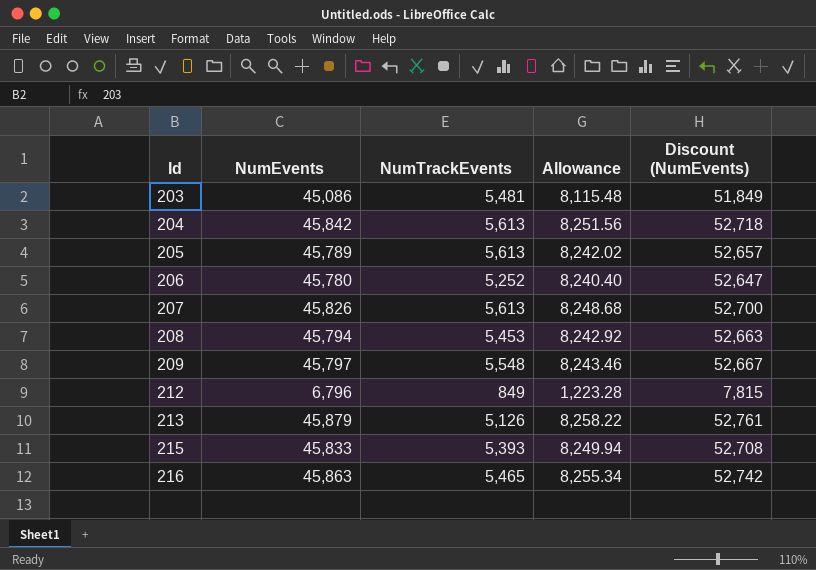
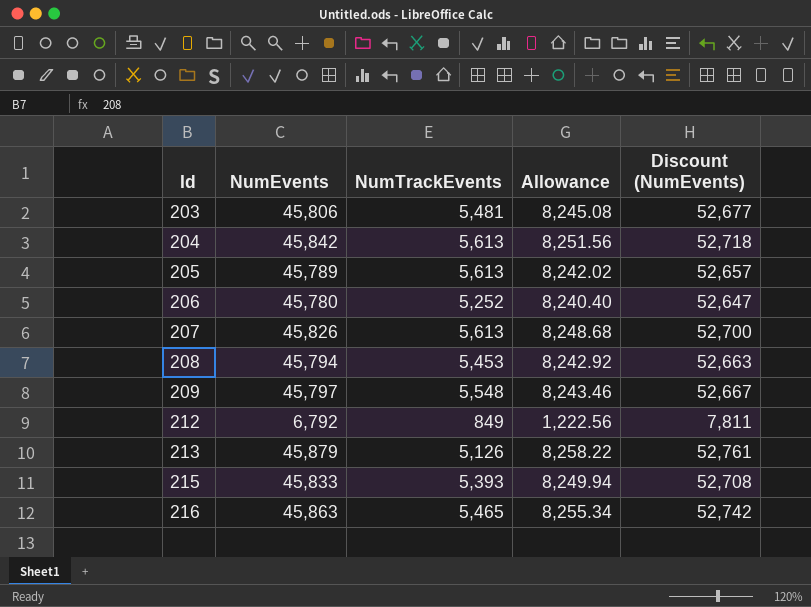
203 | NumEvents: 45,086 -> 45,806
203 | Allowance: 8,115.48 -> 8,245.08
203 | Discount (NumEvents): 51,849 -> 52,677
212 | NumEvents: 6,796 -> 6,792
212 | Allowance: 1,223.28 -> 1,222.56
212 | Discount (NumEvents): 7,815 -> 7,811

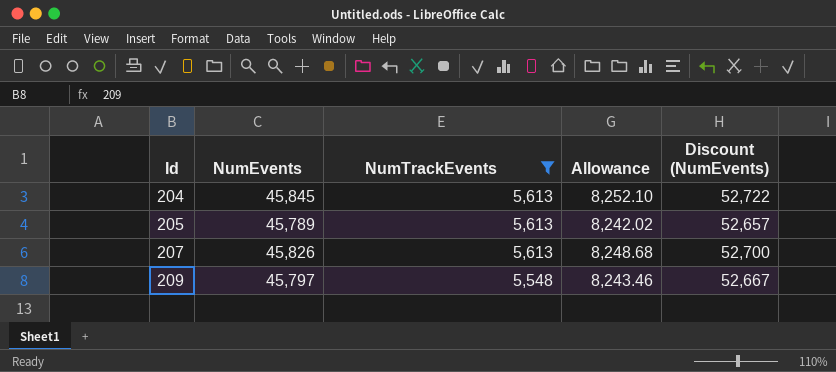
filter: none -> NumTrackEvents >= 5,548
204 | NumEvents: 45,842 -> 45,845
204 | Allowance: 8,251.56 -> 8,252.10
204 | Discount (NumEvents): 52,718 -> 52,722

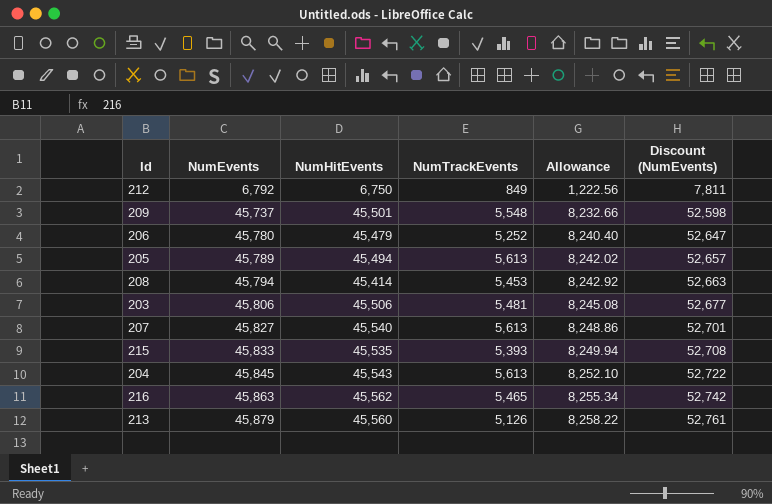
filter: NumTrackEvents >= 5,548 -> none
row order: Id ascending -> NumEvents ascending
column NumHitEvents | position: none -> 3
209 | NumEvents: 45,797 -> 45,737
209 | Allowance: 8,243.46 -> 8,232.66
209 | Discount (NumEvents): 52,667 -> 52,598
207 | NumEvents: 45,826 -> 45,827
207 | Allowance: 8,248.68 -> 8,248.86
207 | Discount (NumEvents): 52,700 -> 52,701

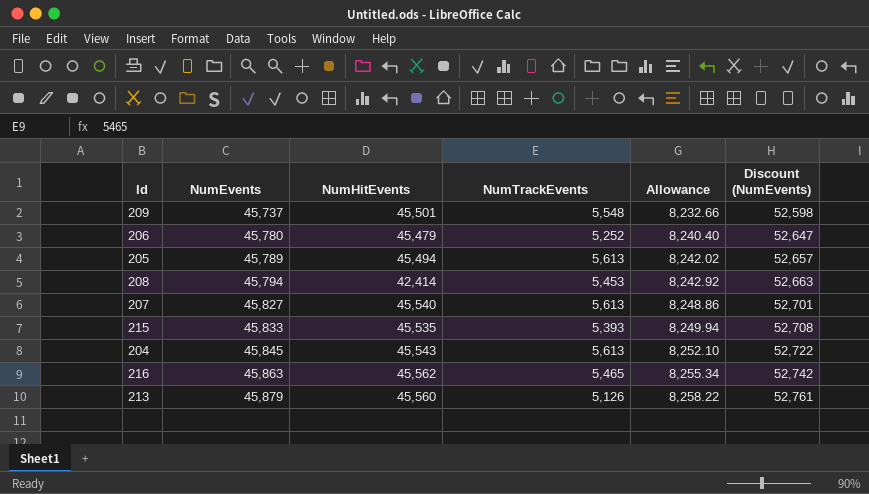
row 212: 6,792 | 6,750 | 849 | 1,222.56 | 7,811 -> none
row 203: 45,806 | 45,506 | 5,481 | 8,245.08 | 52,677 -> none
208 | NumHitEvents: 45,414 -> 42,414

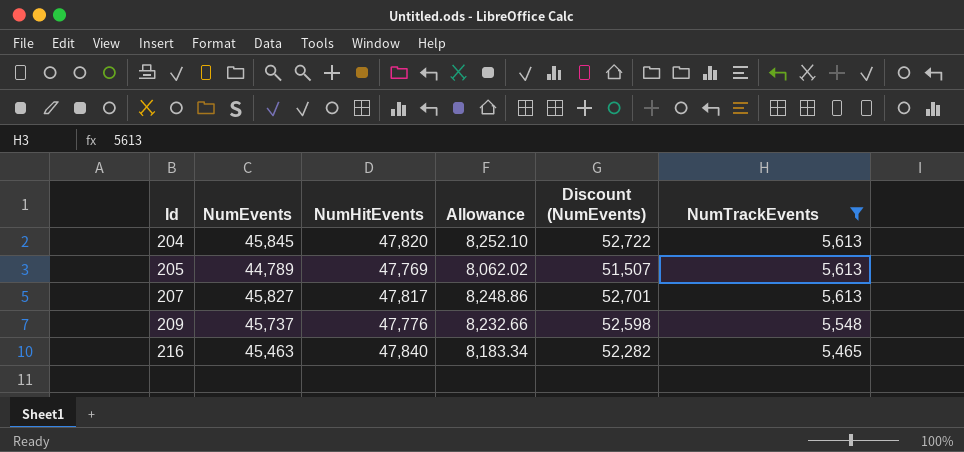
filter: none -> NumTrackEvents >= 5,465
row order: NumEvents ascending -> Id ascending
column NumTrackEvents | position: 4 -> 6
204 | NumHitEvents: 45,543 -> 47,820
205 | NumEvents: 45,789 -> 44,789
205 | NumHitEvents: 45,494 -> 47,769
205 | Allowance: 8,242.02 -> 8,062.02
205 | Discount (NumEvents): 52,657 -> 51,507
207 | NumHitEvents: 45,540 -> 47,817
209 | NumHitEvents: 45,501 -> 47,776
216 | NumEvents: 45,863 -> 45,463
216 | NumHitEvents: 45,562 -> 47,840
216 | Allowance: 8,255.34 -> 8,183.34
216 | Discount (NumEvents): 52,742 -> 52,282

